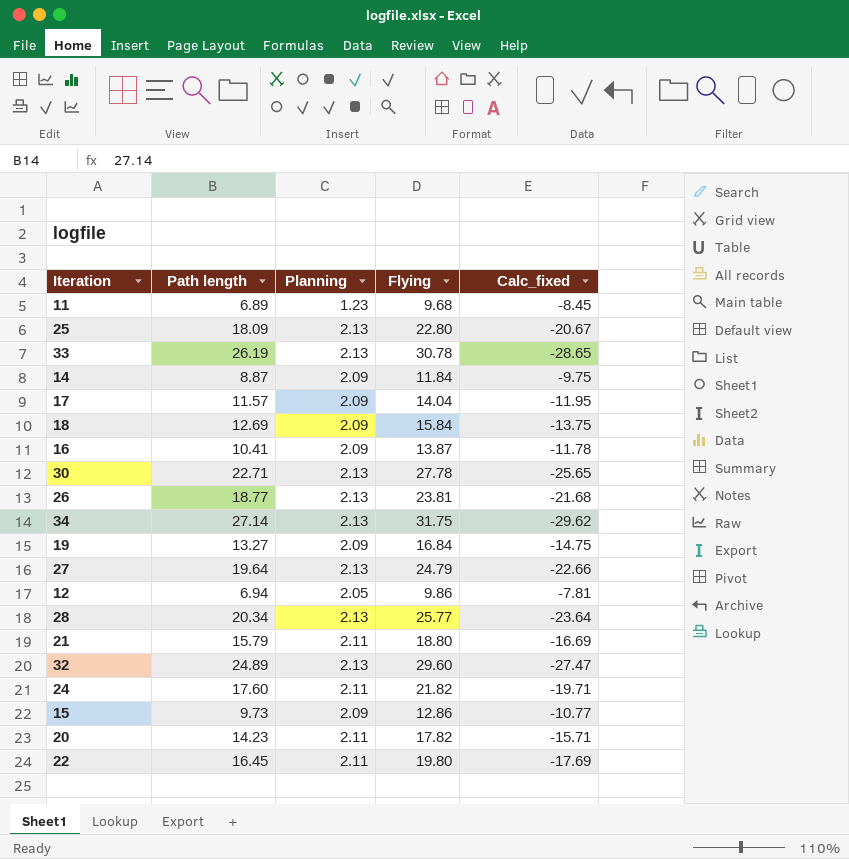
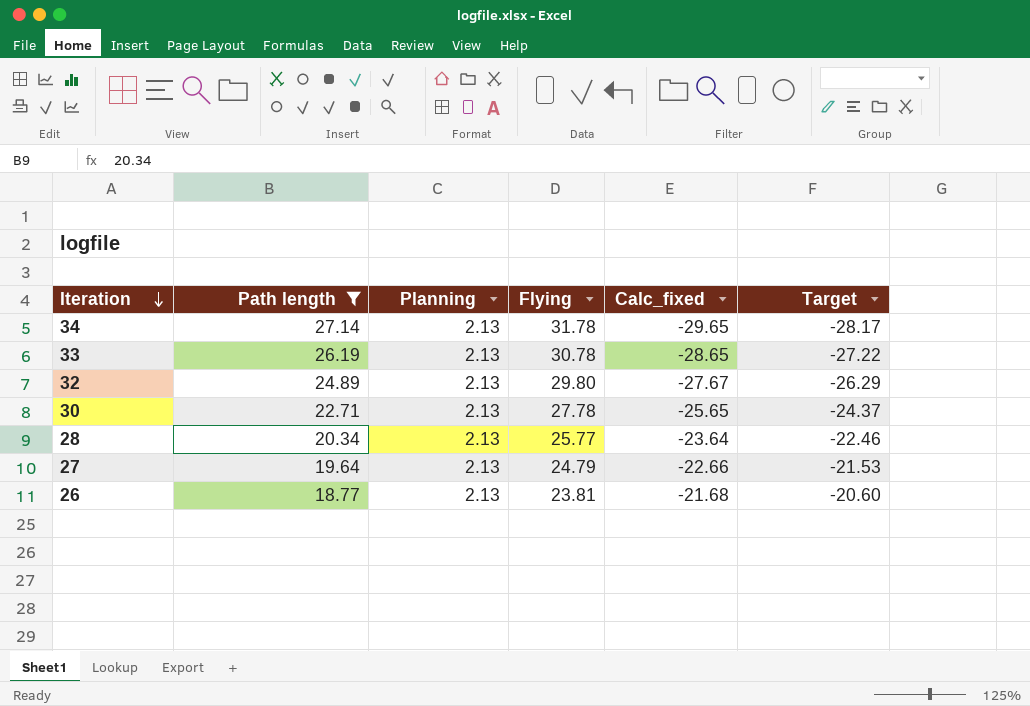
filter: none -> Path length >= 18.77
row order: none -> Iteration descending
column Target | formula: none -> [Calc_fixed] * 0.95
34 | Flying: 31.75 -> 31.78
34 | Calc_fixed: -29.62 -> -29.65
32 | Flying: 29.60 -> 29.80
32 | Calc_fixed: -27.47 -> -27.67

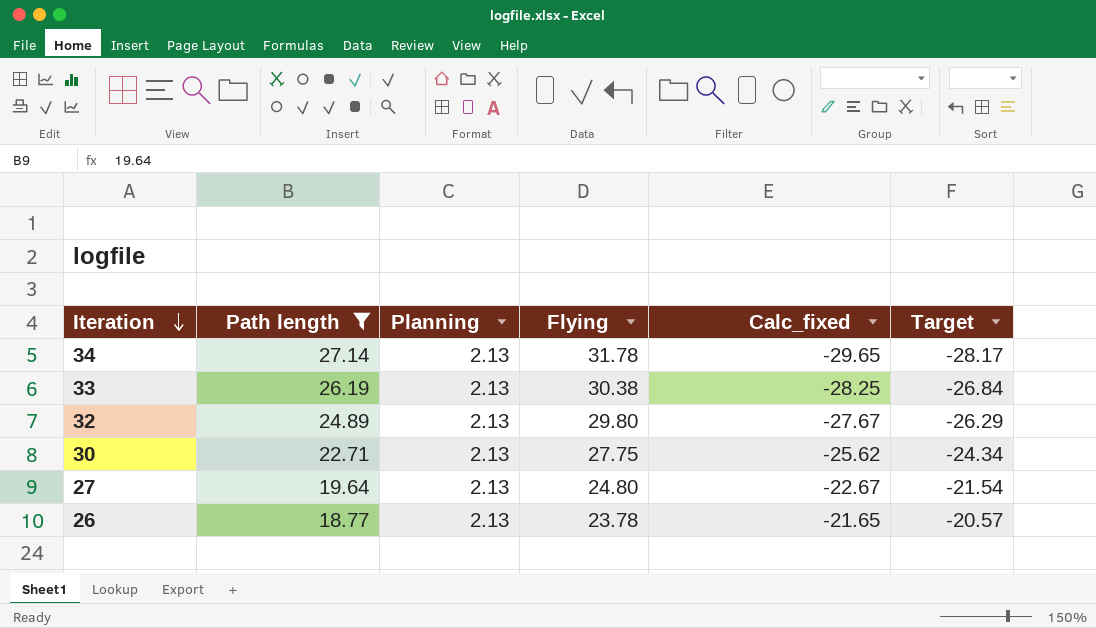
row 28: 20.34 | 2.13 | 25.77 | -23.64 | -22.46 -> none
33 | Flying: 30.78 -> 30.38
33 | Calc_fixed: -28.65 -> -28.25
33 | Target: -27.22 -> -26.84
30 | Flying: 27.78 -> 27.75
30 | Calc_fixed: -25.65 -> -25.62
30 | Target: -24.37 -> -24.34
27 | Flying: 24.79 -> 24.80
27 | Calc_fixed: -22.66 -> -22.67
27 | Target: -21.53 -> -21.54
26 | Flying: 23.81 -> 23.78
26 | Calc_fixed: -21.68 -> -21.65
26 | Target: -20.60 -> -20.57

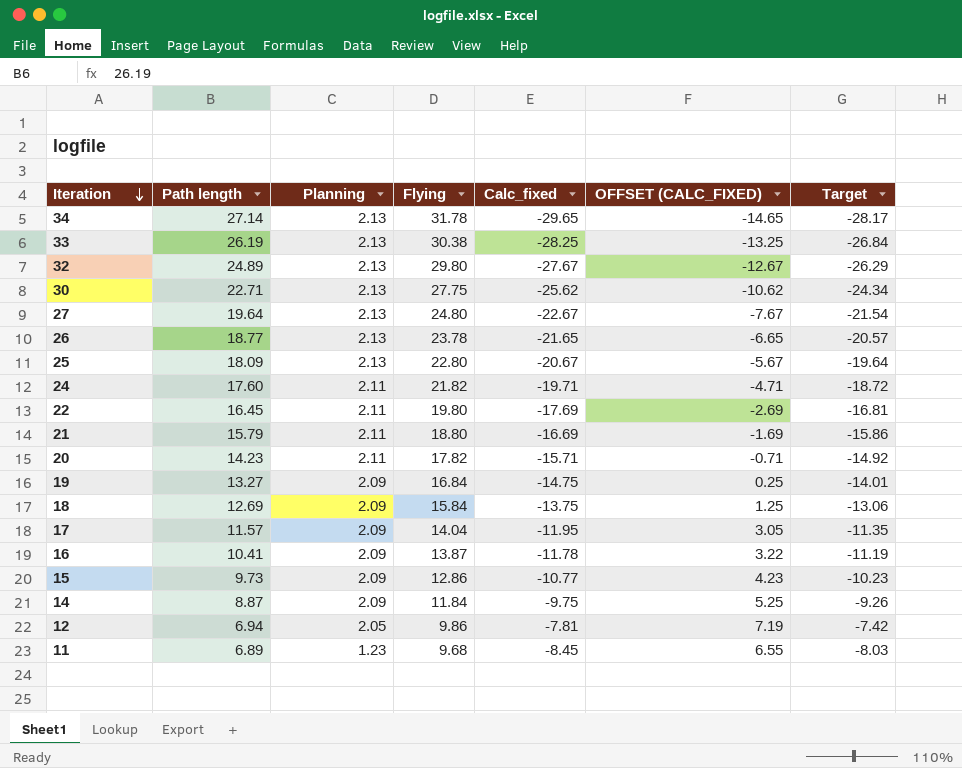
filter: Path length >= 18.77 -> none
column OFFSET (CALC_FIXED) | formula: none -> [Calc_fixed] + 15

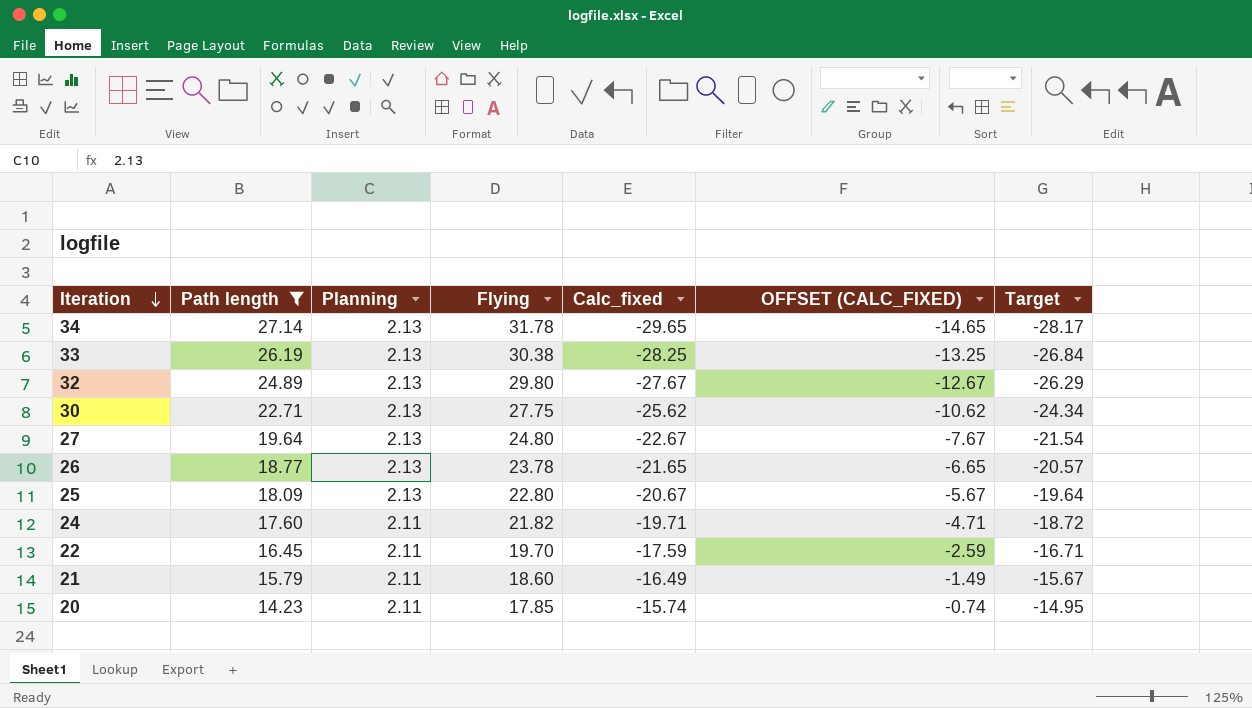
filter: none -> Path length >= 14.23
22 | Flying: 19.80 -> 19.70
22 | Calc_fixed: -17.69 -> -17.59
22 | OFFSET (CALC_FIXED): -2.69 -> -2.59
22 | Target: -16.81 -> -16.71
21 | Flying: 18.80 -> 18.60
21 | Calc_fixed: -16.69 -> -16.49
21 | OFFSET (CALC_FIXED): -1.69 -> -1.49
21 | Target: -15.86 -> -15.67
20 | Flying: 17.82 -> 17.85
20 | Calc_fixed: -15.71 -> -15.74
20 | OFFSET (CALC_FIXED): -0.71 -> -0.74
20 | Target: -14.92 -> -14.95

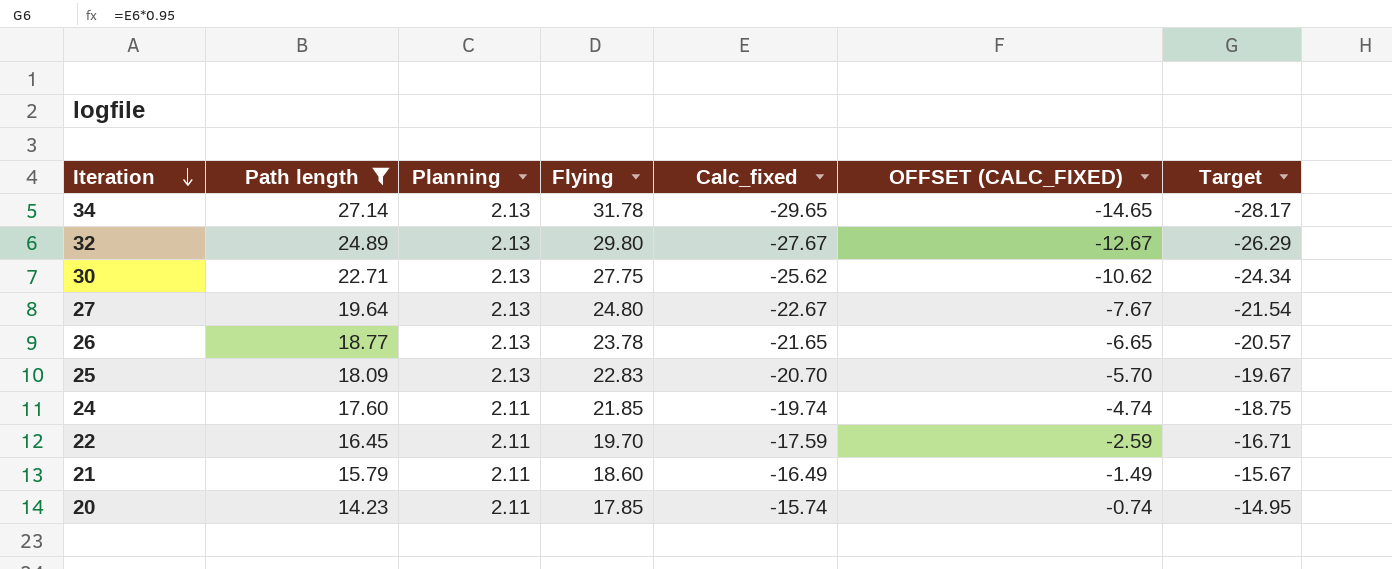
row 33: 26.19 | 2.13 | 30.38 | -28.25 | -13.25 | -26.84 -> none
25 | Flying: 22.80 -> 22.83
25 | Calc_fixed: -20.67 -> -20.70
25 | OFFSET (CALC_FIXED): -5.67 -> -5.70
25 | Target: -19.64 -> -19.67
24 | Flying: 21.82 -> 21.85
24 | Calc_fixed: -19.71 -> -19.74
24 | OFFSET (CALC_FIXED): -4.71 -> -4.74
24 | Target: -18.72 -> -18.75

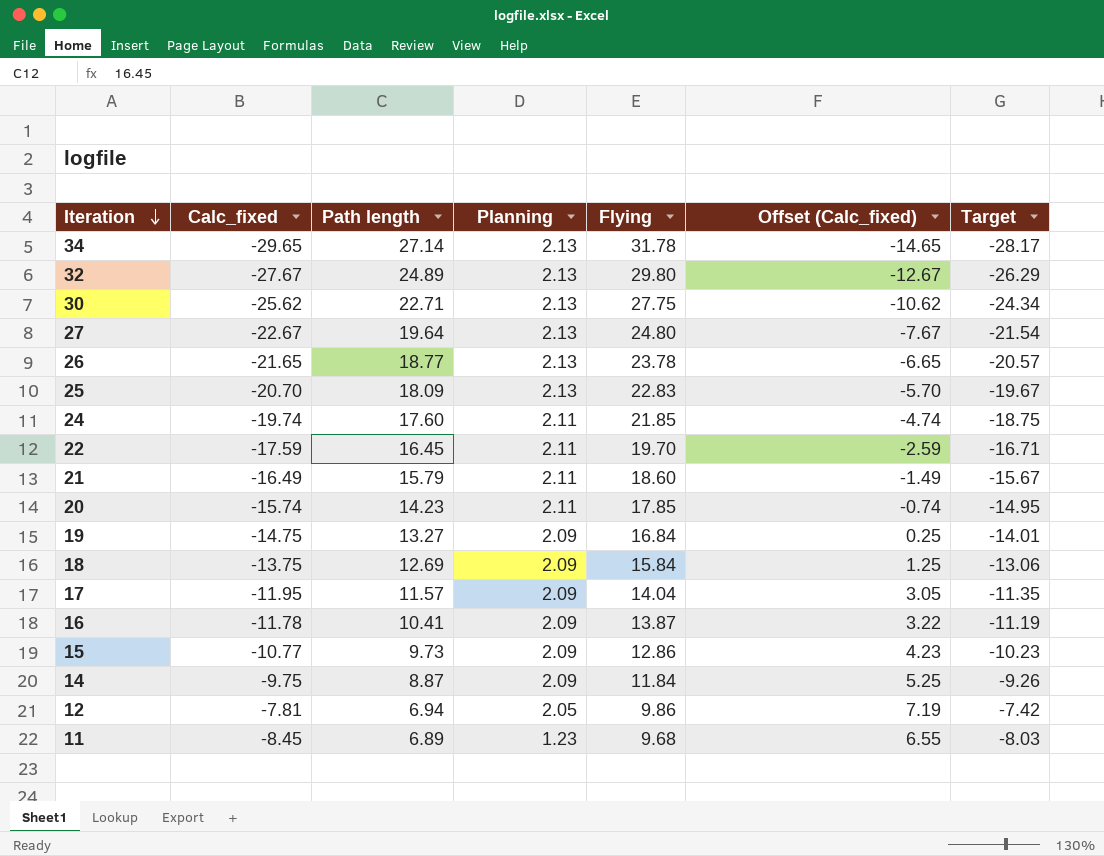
filter: Path length >= 14.23 -> none
column Calc_fixed | position: 5 -> 2
column name: OFFSET (CALC_FIXED) -> Offset (Calc_fixed)

